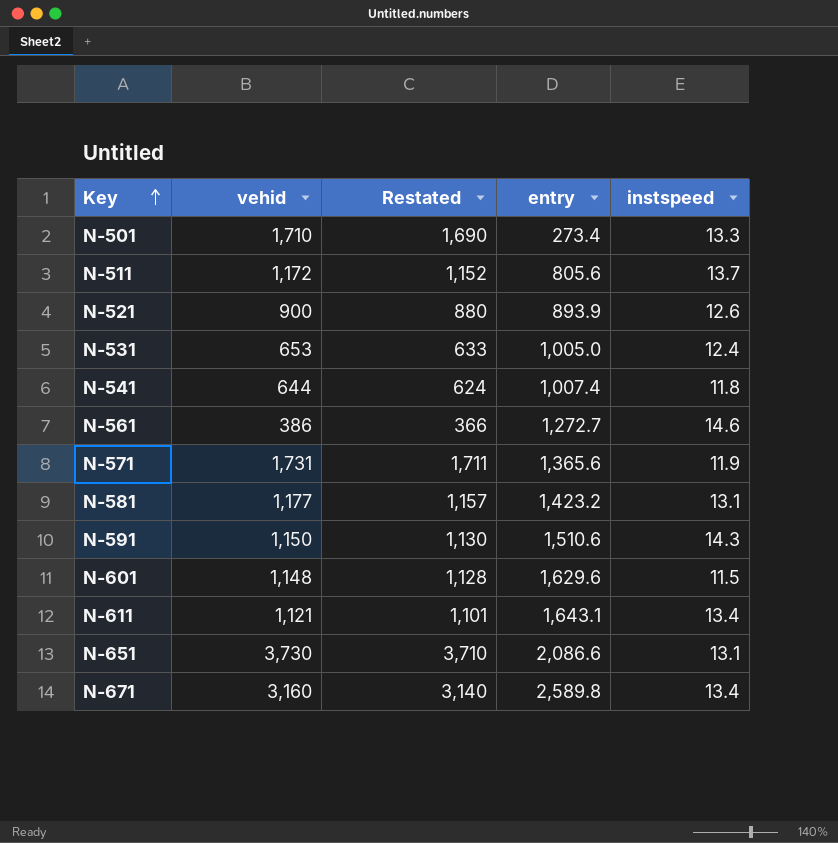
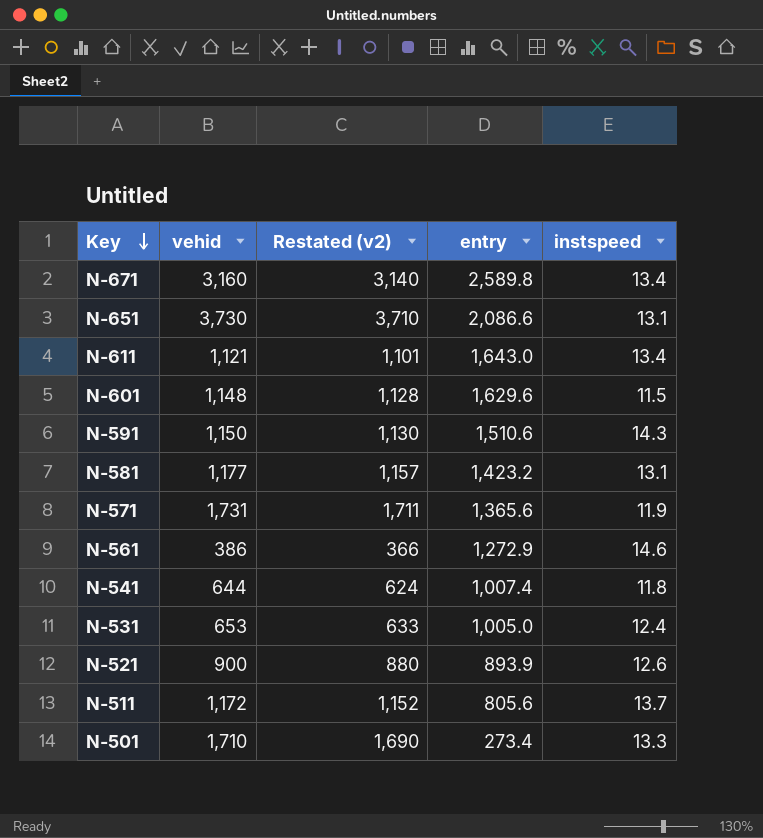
row order: Key ascending -> Key descending
column name: Restated -> Restated (v2)
N-611 | entry: 1,643.1 -> 1,643.0
N-561 | entry: 1,272.7 -> 1,272.9

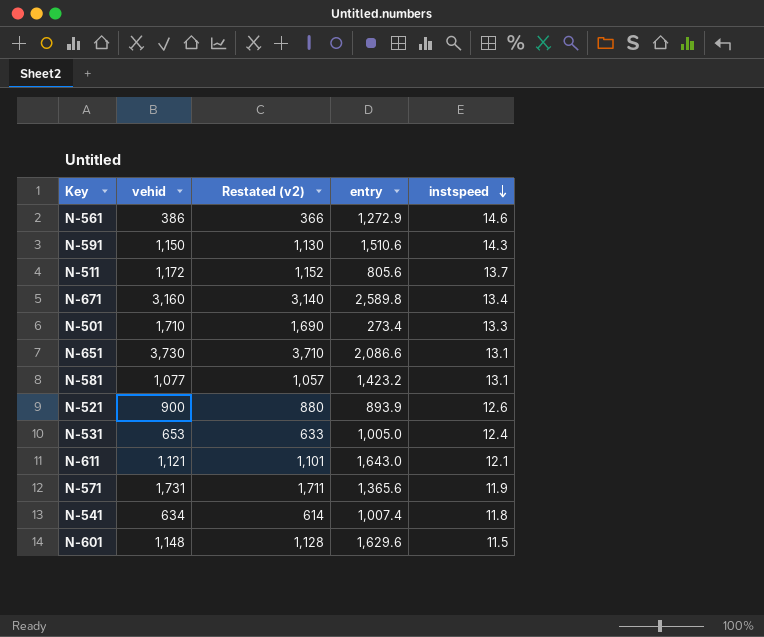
row order: Key descending -> instspeed descending
N-581 | vehid: 1,177 -> 1,077
N-581 | Restated (v2): 1,157 -> 1,057
N-611 | instspeed: 13.4 -> 12.1
N-541 | vehid: 644 -> 634
N-541 | Restated (v2): 624 -> 614

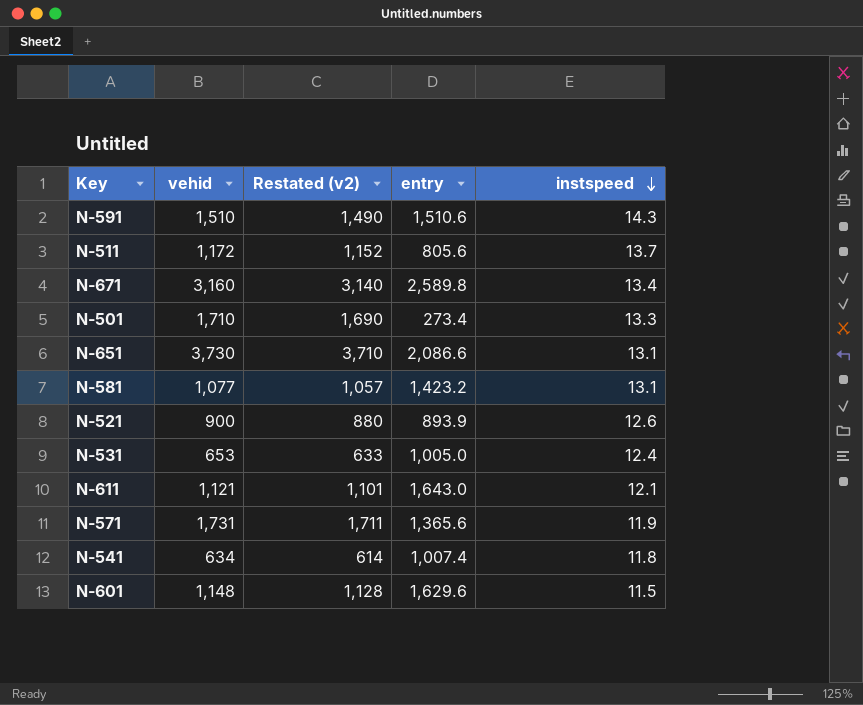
row N-561: 386 | 366 | 1,272.9 | 14.6 -> none
N-591 | vehid: 1,150 -> 1,510
N-591 | Restated (v2): 1,130 -> 1,490

